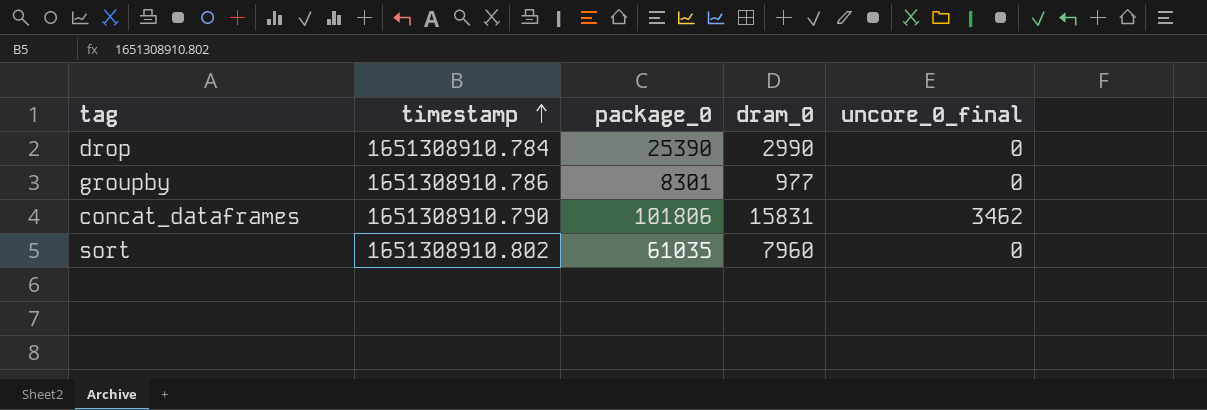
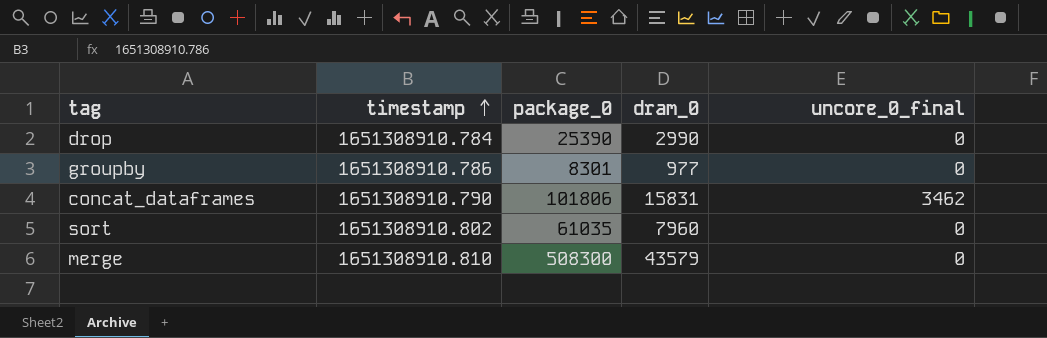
row merge: none -> 1651308910.810 | 508300 | 43579 | 0

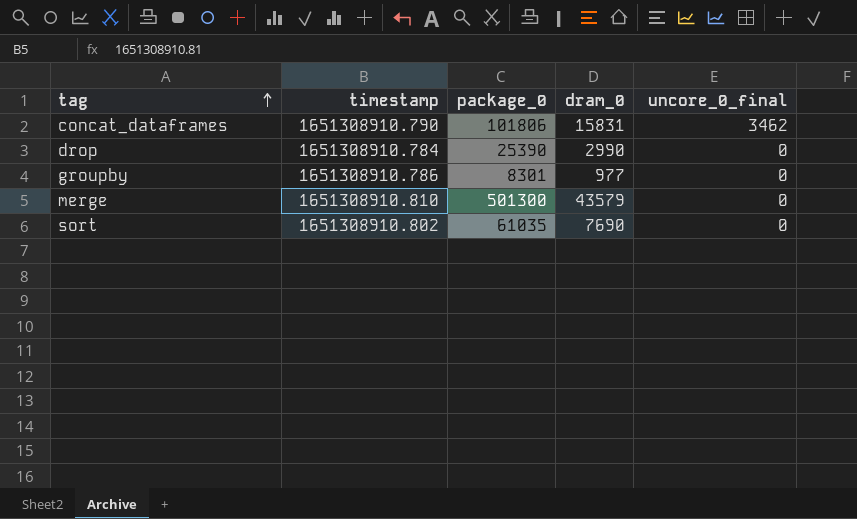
row order: timestamp ascending -> tag ascending
merge | package_0: 508300 -> 501300
sort | dram_0: 7960 -> 7690

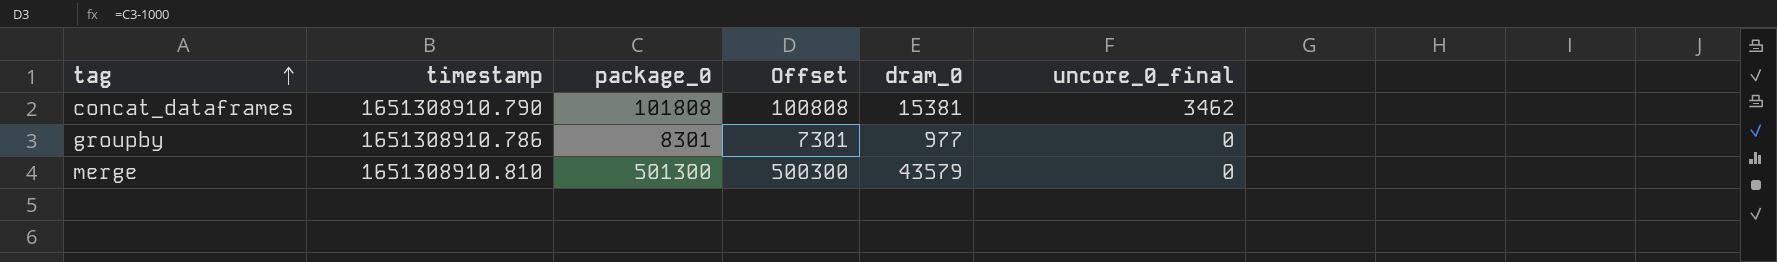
column Offset | formula: none -> [package_0] - 1000
row drop: 1651308910.784 | 25390 | 2990 | 0 -> none
row sort: 1651308910.802 | 61035 | 7690 | 0 -> none
concat_dataframes | package_0: 101806 -> 101808
concat_dataframes | dram_0: 15831 -> 15381

